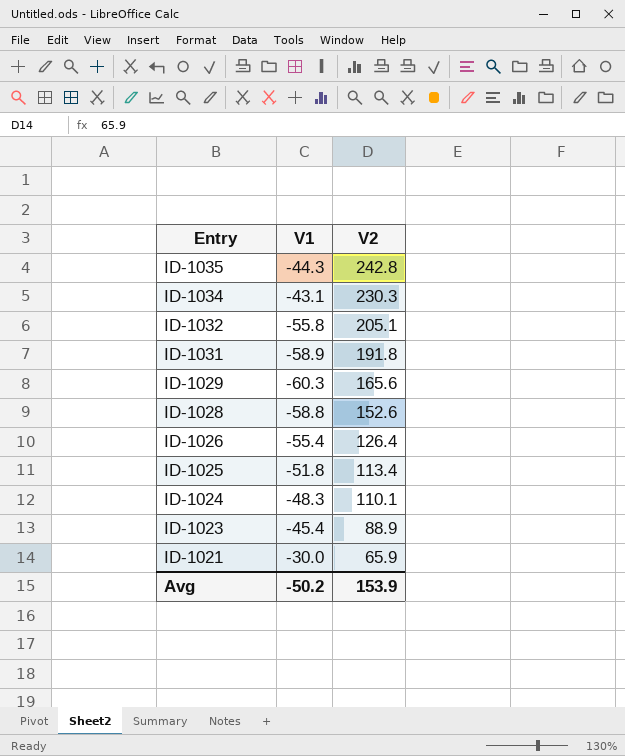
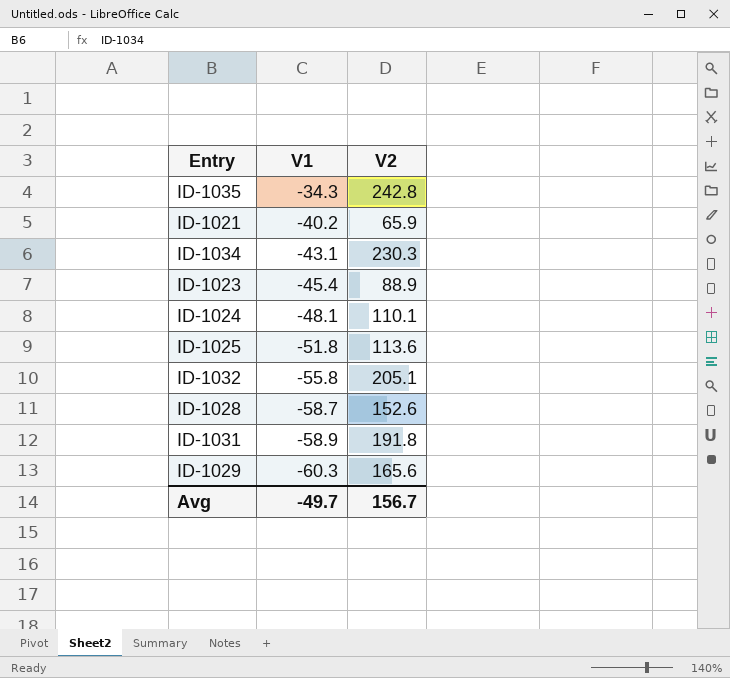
row order: Entry descending -> V1 descending
row ID-1026: -55.4 | 126.4 -> none
ID-1035 | V1: -44.3 -> -34.3
ID-1021 | V1: -30.0 -> -40.2
ID-1024 | V1: -48.3 -> -48.1
ID-1025 | V2: 113.4 -> 113.6
ID-1028 | V1: -58.8 -> -58.7
Avg | V1: -50.2 -> -49.7
Avg | V2: 153.9 -> 156.7

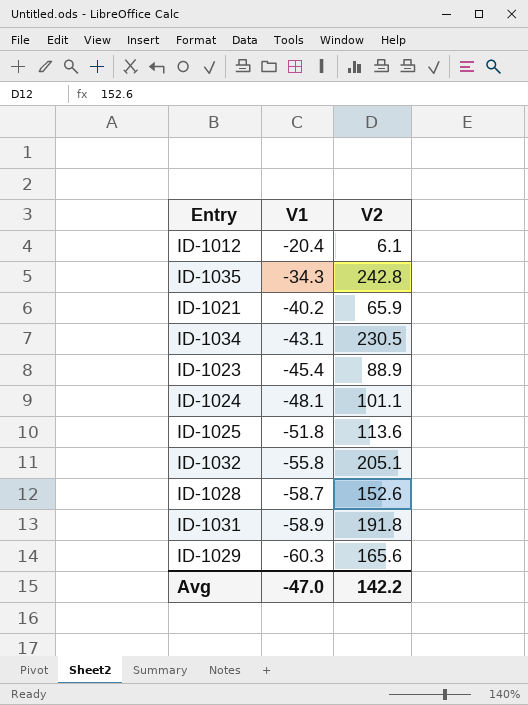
row ID-1012: none -> -20.4 | 6.1
ID-1034 | V2: 230.3 -> 230.5
ID-1024 | V2: 110.1 -> 101.1
Avg | V1: -49.7 -> -47.0
Avg | V2: 156.7 -> 142.2

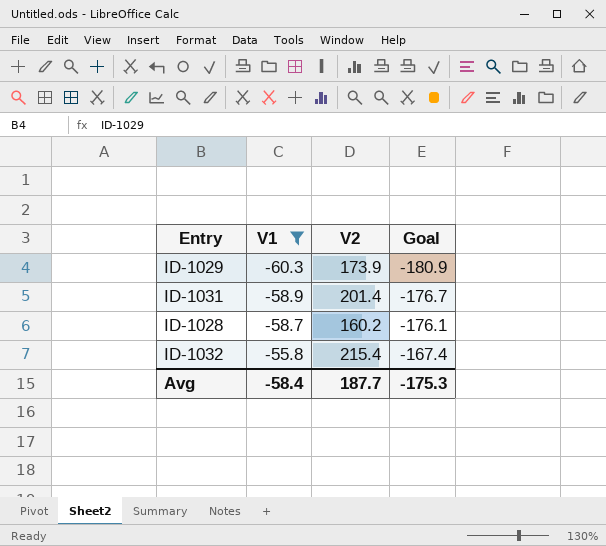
filter: none -> V1 <= -55.8
row order: V1 descending -> V1 ascending
column Goal | formula: none -> [V1] * 3
ID-1029 | V2: 165.6 -> 173.9
ID-1031 | V2: 191.8 -> 201.4
ID-1028 | V2: 152.6 -> 160.2
ID-1032 | V2: 205.1 -> 215.4
Avg | V1: -47.0 -> -58.4
Avg | V2: 142.2 -> 187.7

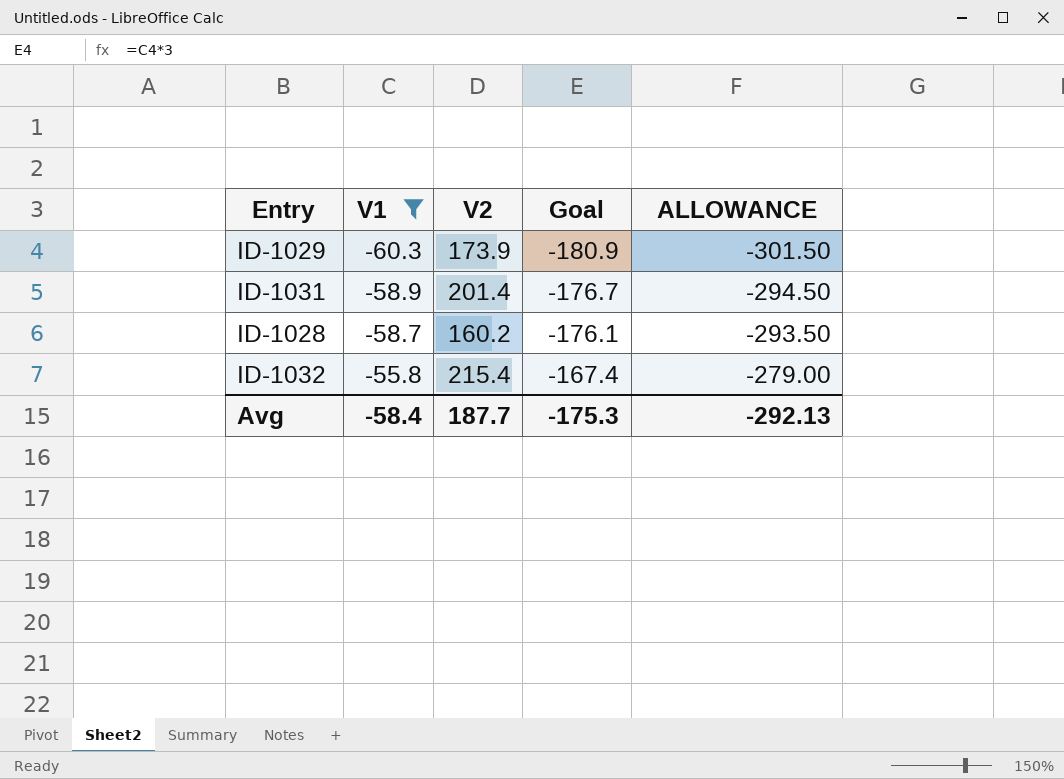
column ALLOWANCE | formula: none -> [V1] * 5

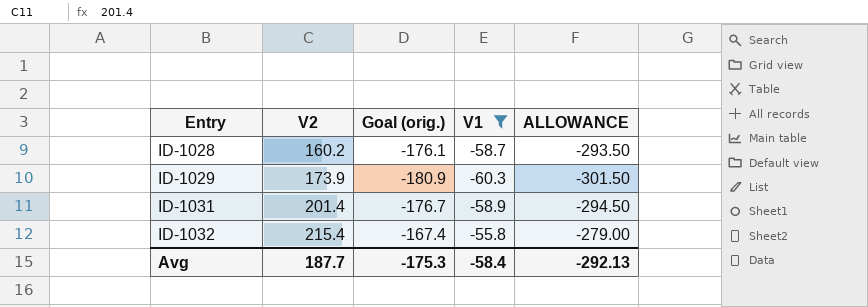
row order: V1 ascending -> Entry ascending
column name: Goal -> Goal (orig.)
column V1 | position: 2 -> 4

